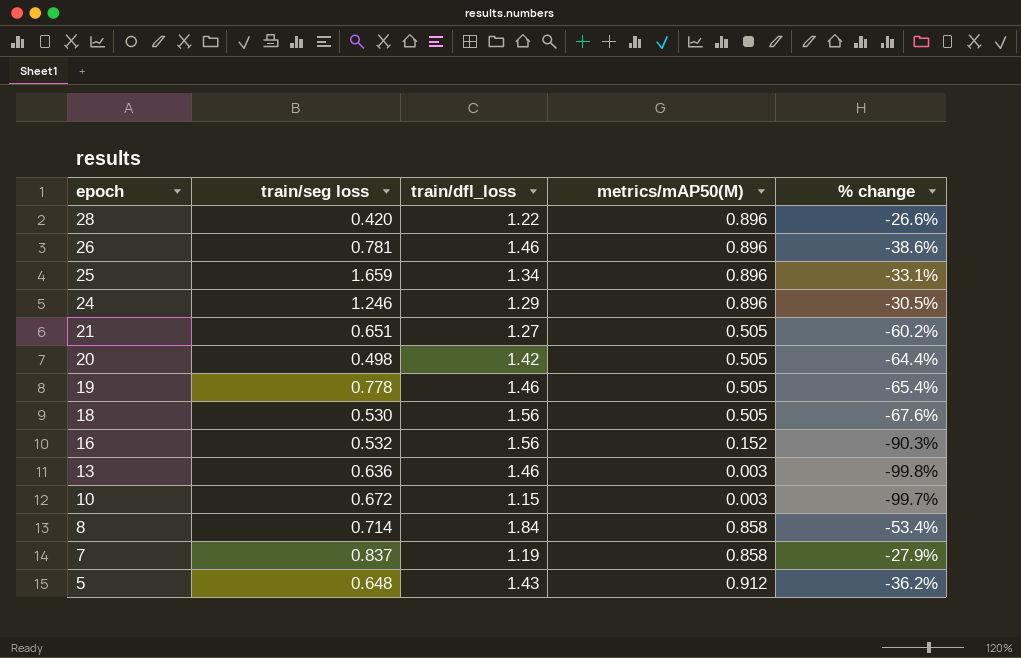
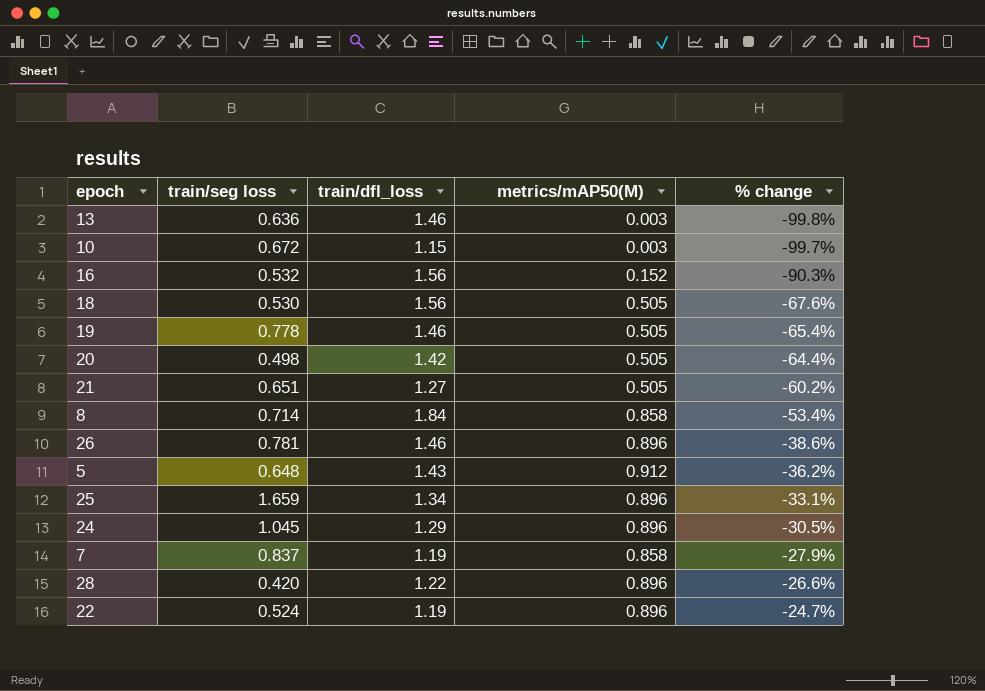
row order: epoch descending -> % change ascending
24 | train/seg loss: 1.246 -> 1.045
row 22: none -> 0.524 | 1.19 | 0.896 | -24.7%

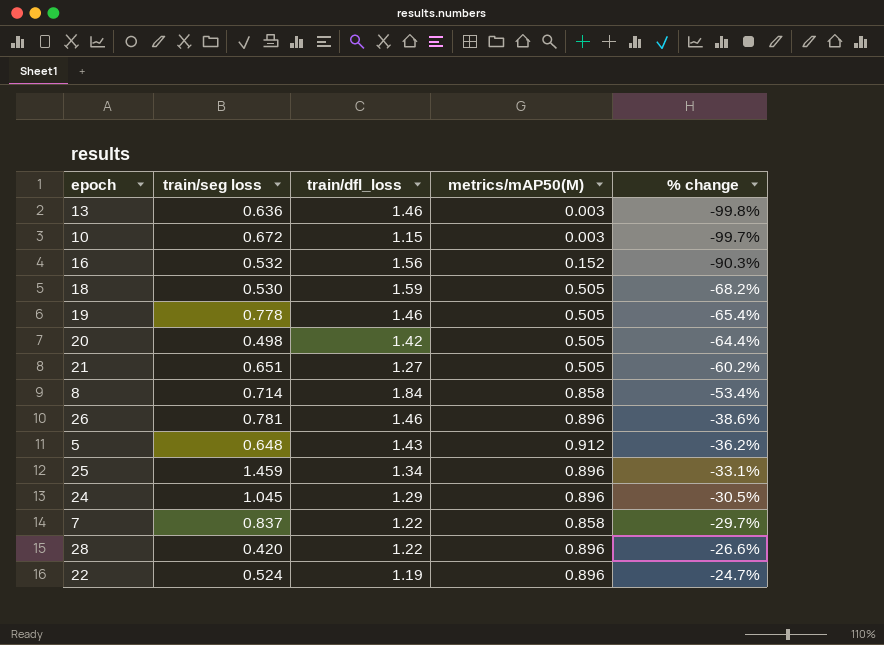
18 | train/dfl_loss: 1.56 -> 1.59
18 | % change: -67.6% -> -68.2%
25 | train/seg loss: 1.659 -> 1.459
7 | train/dfl_loss: 1.19 -> 1.22
7 | % change: -27.9% -> -29.7%

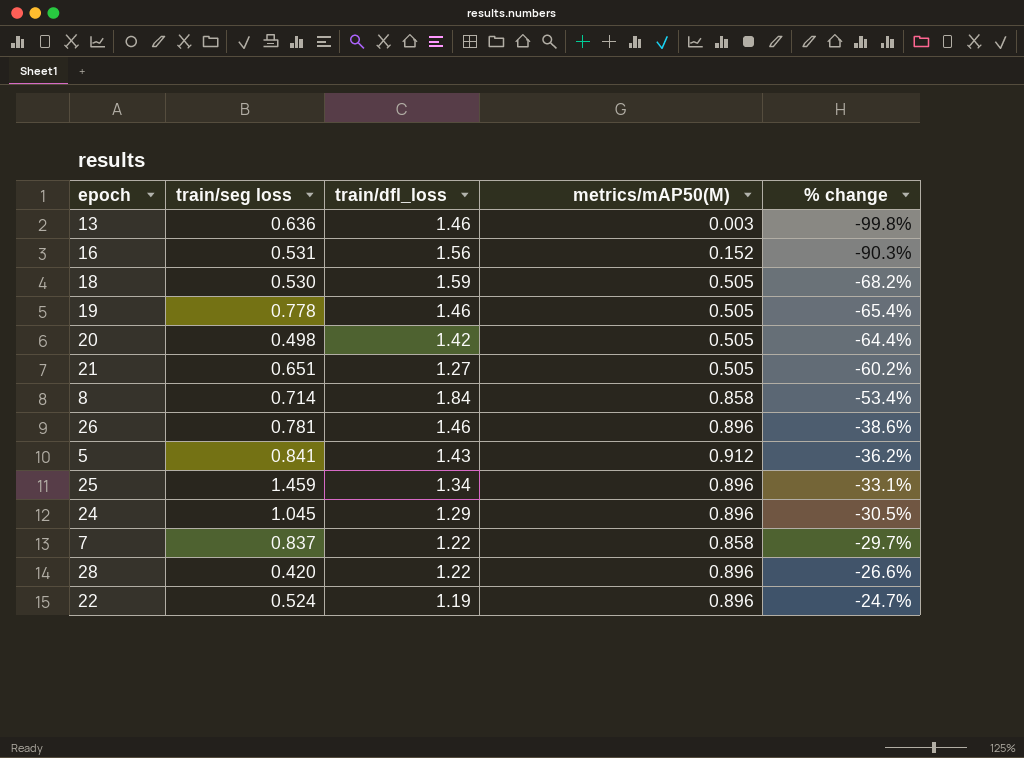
row 10: 0.672 | 1.15 | 0.003 | -99.7% -> none
16 | train/seg loss: 0.532 -> 0.531
5 | train/seg loss: 0.648 -> 0.841

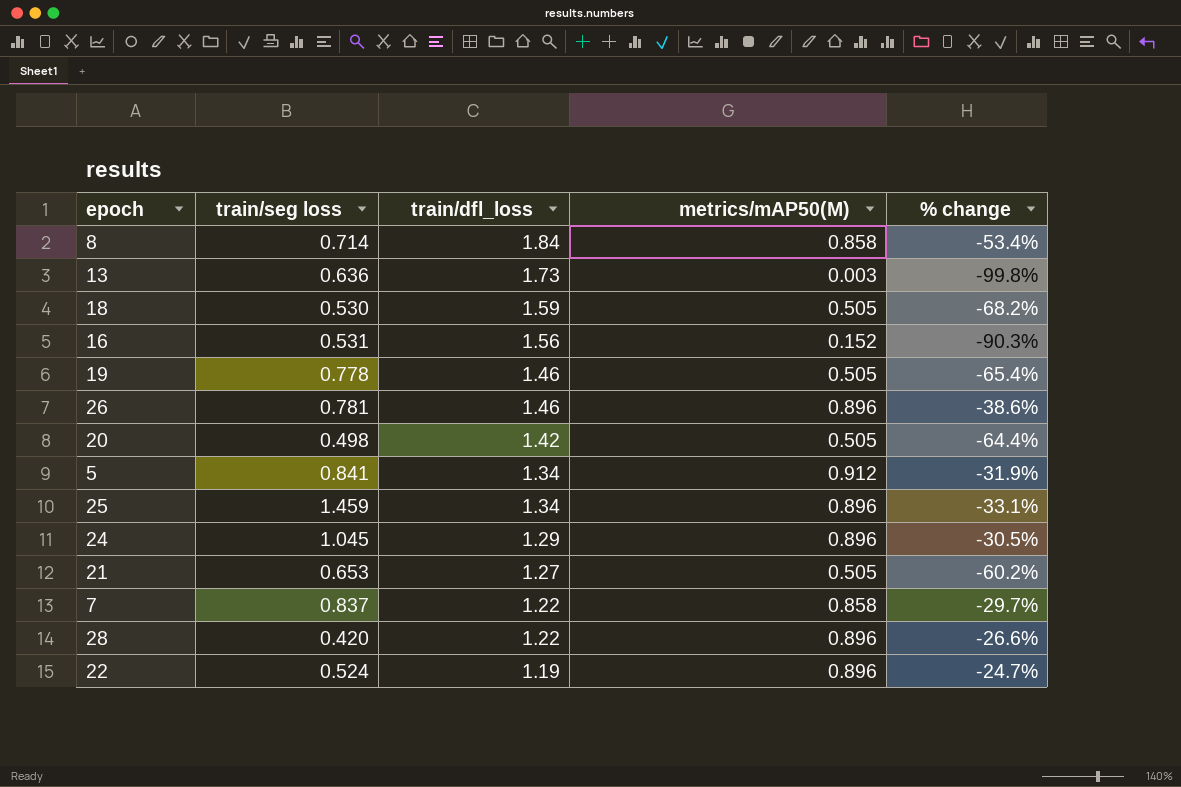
row order: % change ascending -> train/dfl_loss descending
13 | train/dfl_loss: 1.46 -> 1.73
5 | train/dfl_loss: 1.43 -> 1.34
5 | % change: -36.2% -> -31.9%
21 | train/seg loss: 0.651 -> 0.653

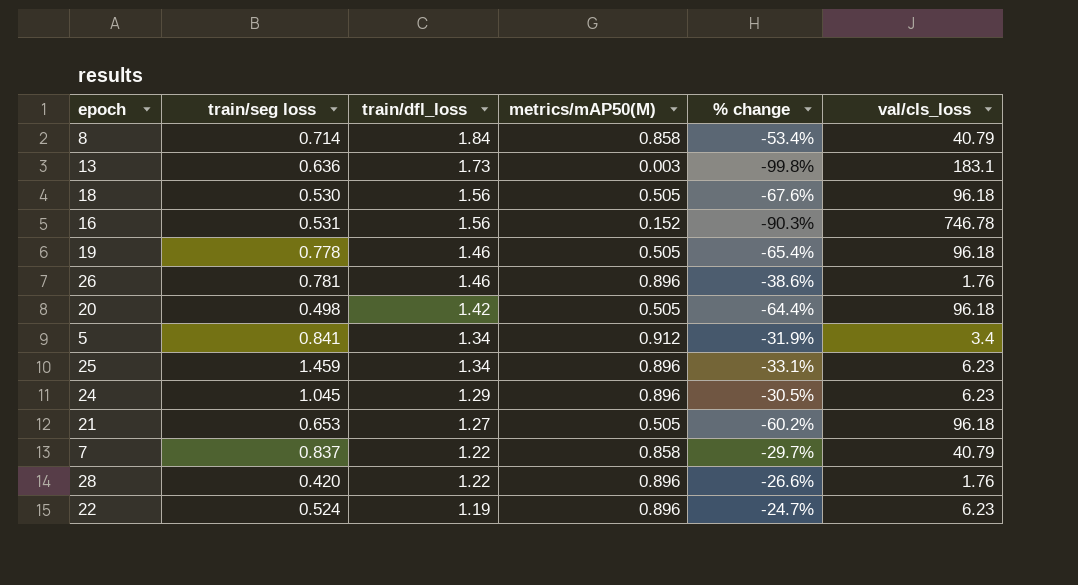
column val/cls_loss | position: none -> 6
18 | train/dfl_loss: 1.59 -> 1.56
18 | % change: -68.2% -> -67.6%

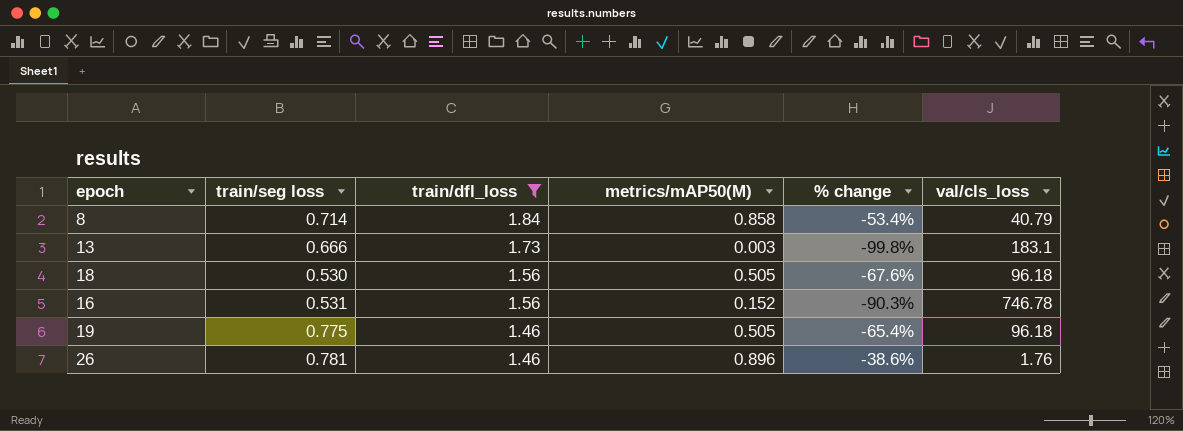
filter: none -> train/dfl_loss >= 1.46
13 | train/seg loss: 0.636 -> 0.666
19 | train/seg loss: 0.778 -> 0.775

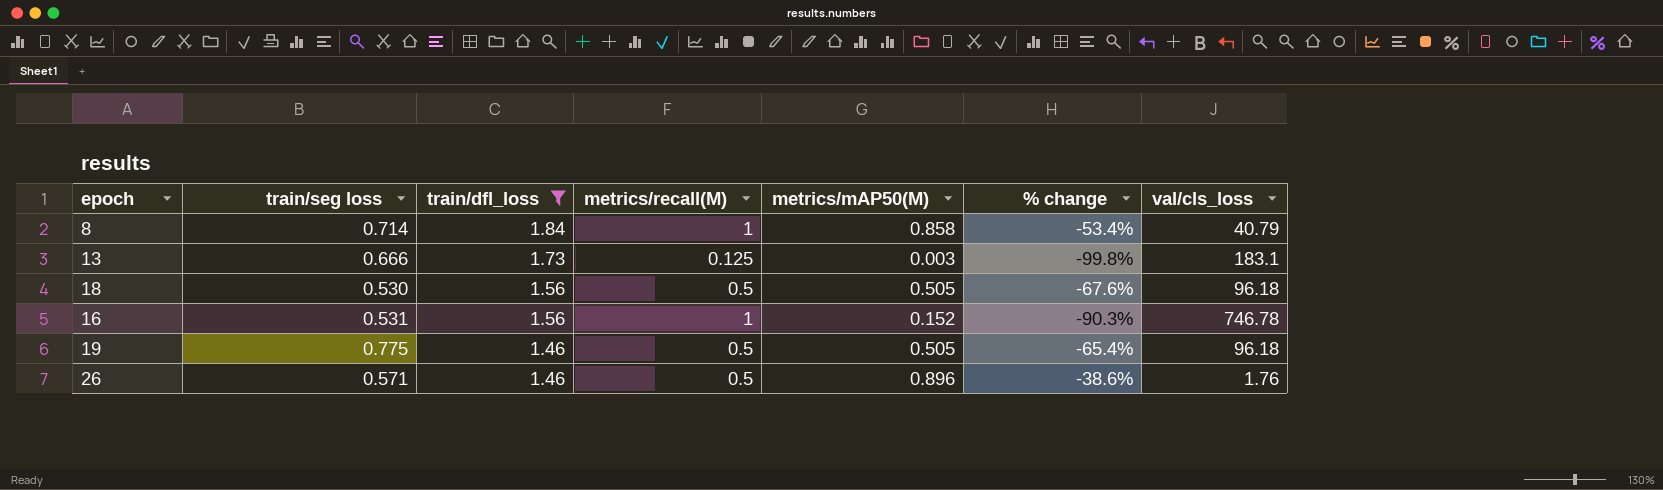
column metrics/recall(M) | position: none -> 4
26 | train/seg loss: 0.781 -> 0.571

